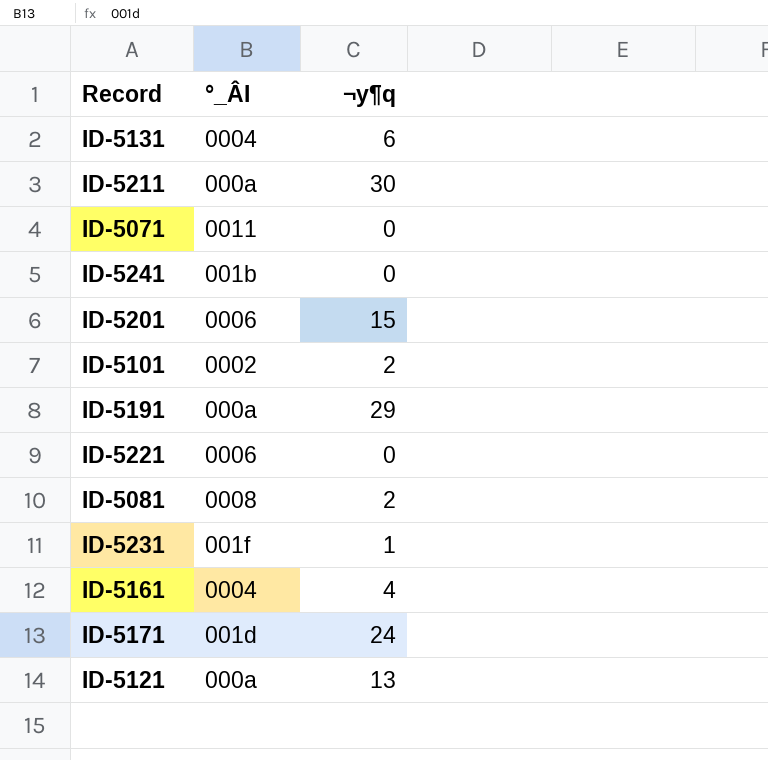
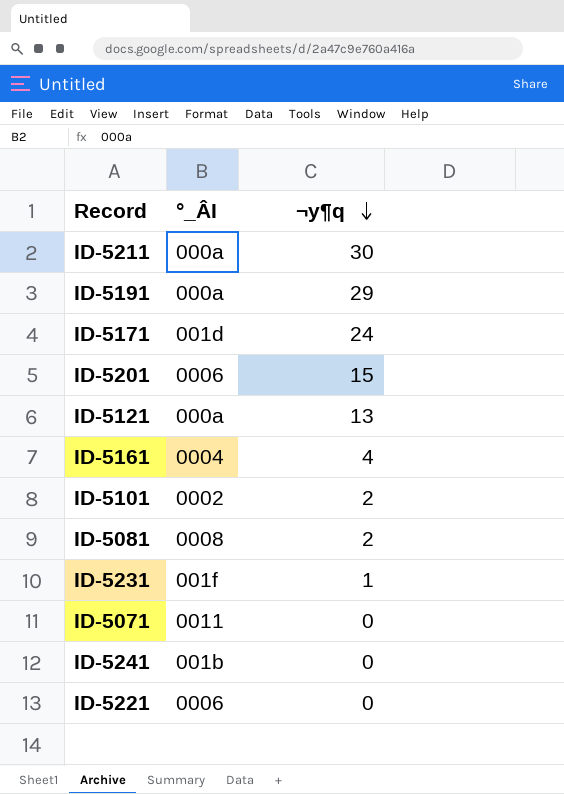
row order: none -> ¬y¶q descending
row ID-5131: 0004 | 6 -> none

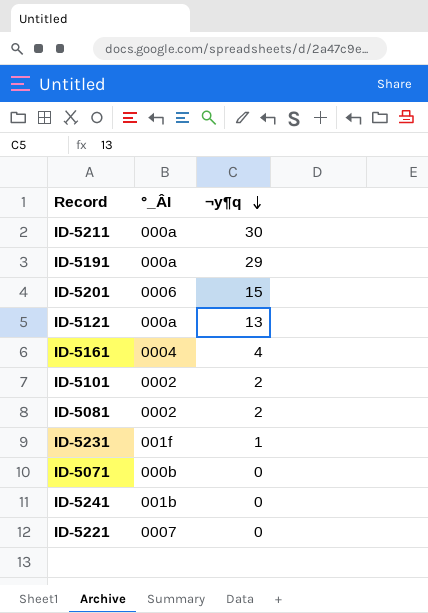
row ID-5171: 001d | 24 -> none
ID-5081 | °_ÂI: 0008 -> 0002
ID-5071 | °_ÂI: 0011 -> 000b
ID-5221 | °_ÂI: 0006 -> 0007

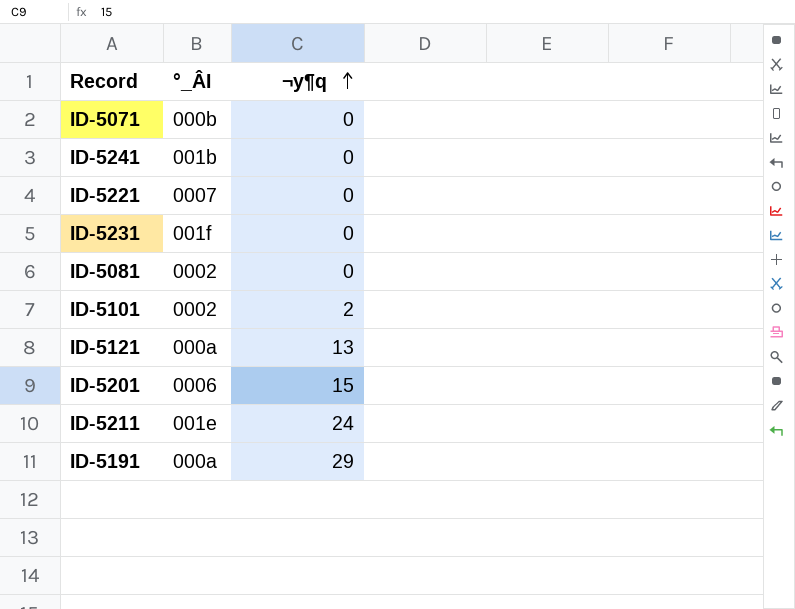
row order: ¬y¶q descending -> ¬y¶q ascending
row ID-5161: 0004 | 4 -> none
ID-5231 | ¬y¶q: 1 -> 0
ID-5081 | ¬y¶q: 2 -> 0
ID-5211 | °_ÂI: 000a -> 001e
ID-5211 | ¬y¶q: 30 -> 24

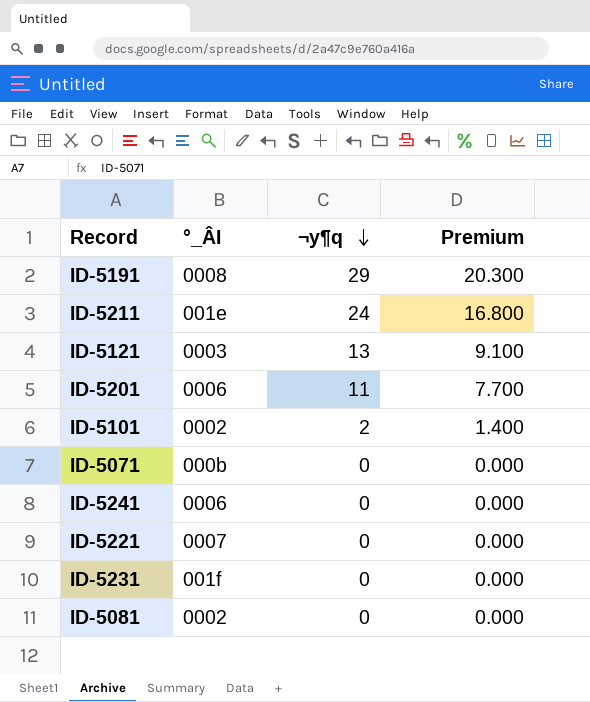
row order: ¬y¶q ascending -> ¬y¶q descending
column Premium | formula: none -> [¬y¶q] * 0.7
ID-5191 | °_ÂI: 000a -> 0008
ID-5121 | °_ÂI: 000a -> 0003
ID-5201 | ¬y¶q: 15 -> 11
ID-5241 | °_ÂI: 001b -> 0006

